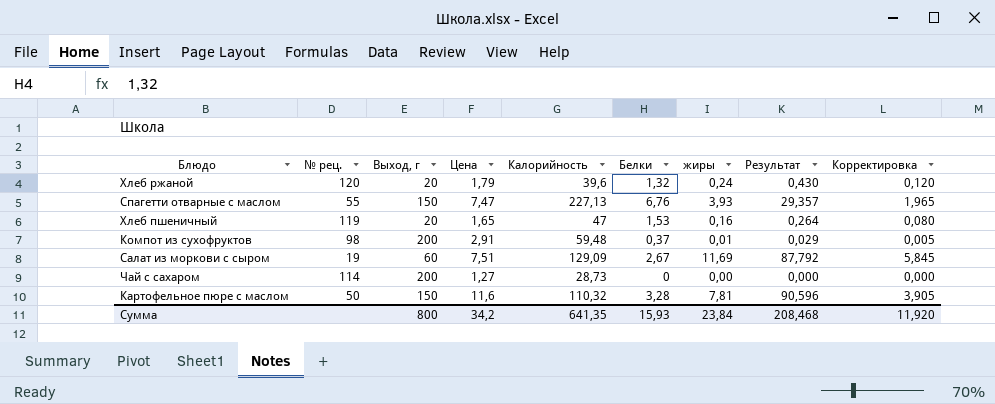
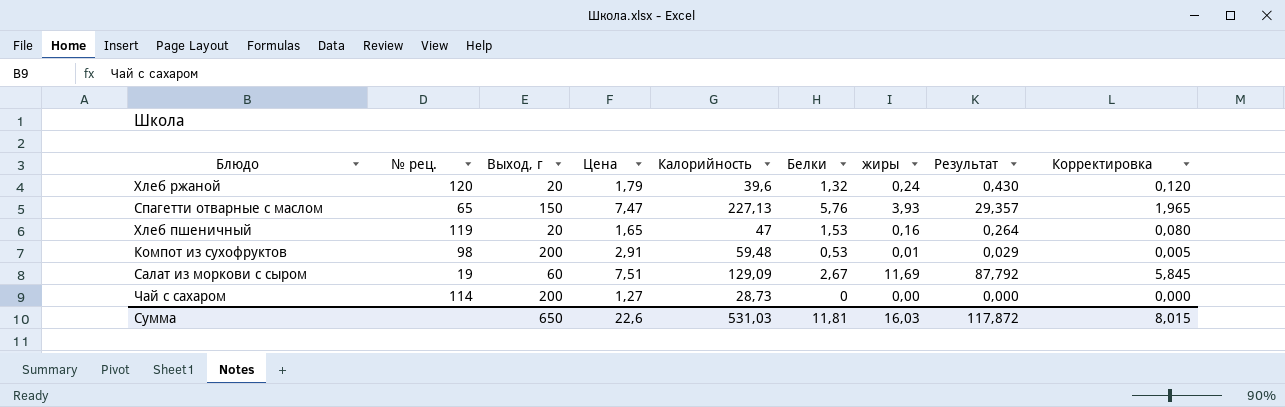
row Картофельное пюре с маслом: 50 | 150 | 11,6 | 110,32 | 3,28 | 7,81 | 90,596 | 3,905 -> none
Спагетти отварные с маслом | № рец.: 55 -> 65
Спагетти отварные с маслом | Белки: 6,76 -> 5,76
Компот из сухофруктов | Белки: 0,37 -> 0,53
Сумма | Выход, г: 800 -> 650
Сумма | Цена: 34,2 -> 22,6
Сумма | Калорийность: 641,35 -> 531,03
Сумма | Белки: 15,93 -> 11,81
Сумма | жиры: 23,84 -> 16,03
Сумма | Результат: 208,468 -> 117,872
Сумма | Корректировка: 11,920 -> 8,015

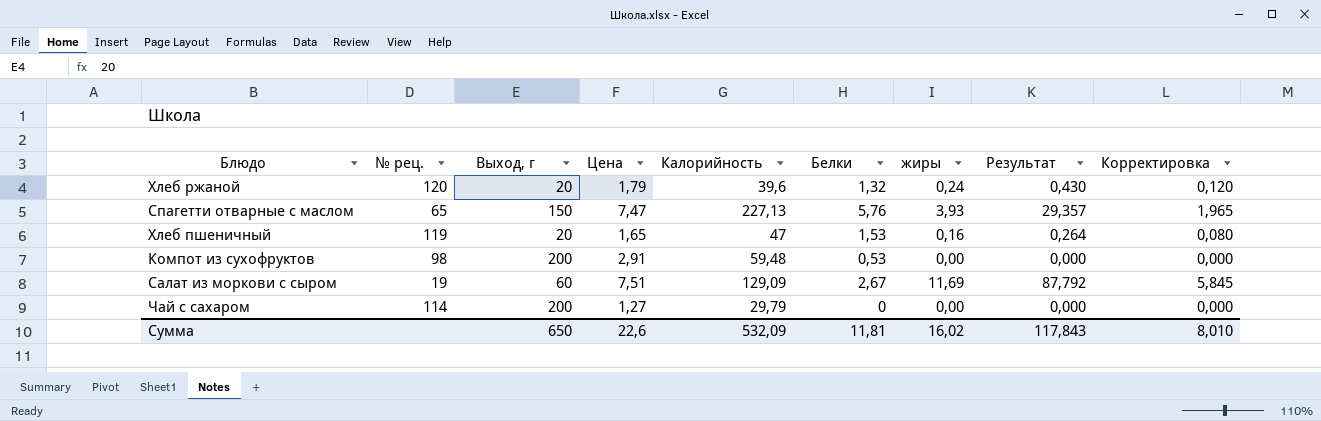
Компот из сухофруктов | жиры: 0,01 -> 0,00
Компот из сухофруктов | Результат: 0,029 -> 0,000
Компот из сухофруктов | Корректировка: 0,005 -> 0,000
Чай с сахаром | Калорийность: 28,73 -> 29,79
Сумма | Калорийность: 531,03 -> 532,09
Сумма | жиры: 16,03 -> 16,02
Сумма | Результат: 117,872 -> 117,843
Сумма | Корректировка: 8,015 -> 8,010

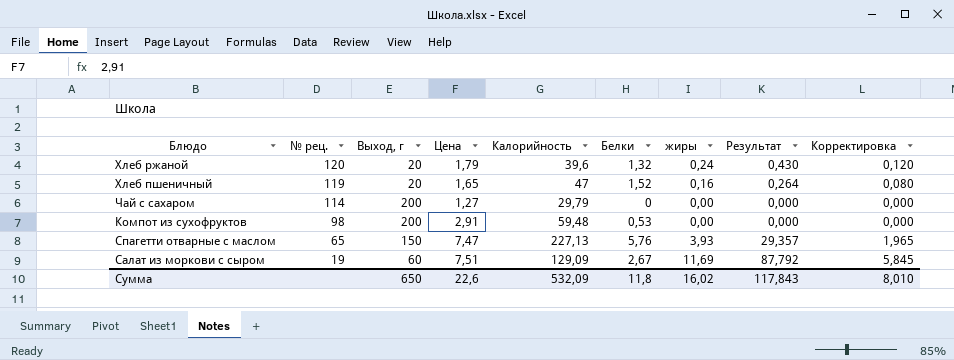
row order: none -> № рец. descending
Хлеб пшеничный | Белки: 1,53 -> 1,52
Сумма | Белки: 11,81 -> 11,8

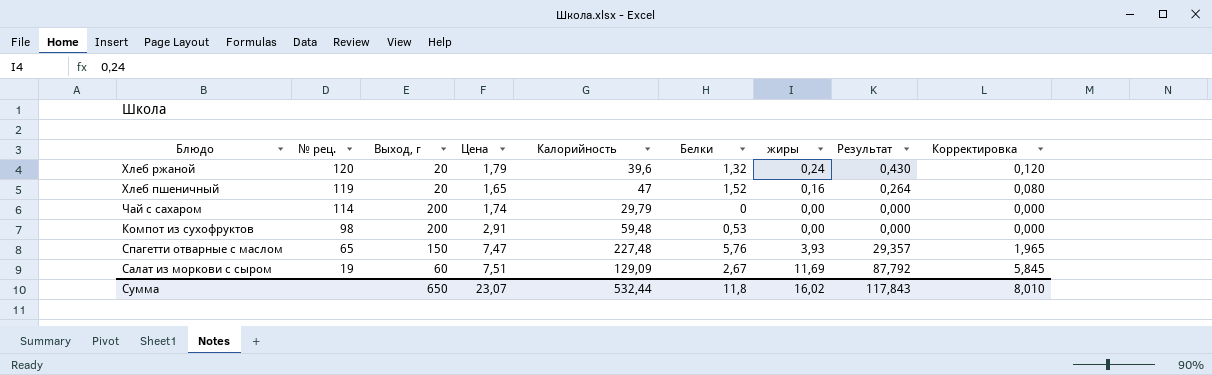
Чай с сахаром | Цена: 1,27 -> 1,74
Спагетти отварные с маслом | Калорийность: 227,13 -> 227,48
Сумма | Цена: 22,6 -> 23,07
Сумма | Калорийность: 532,09 -> 532,44

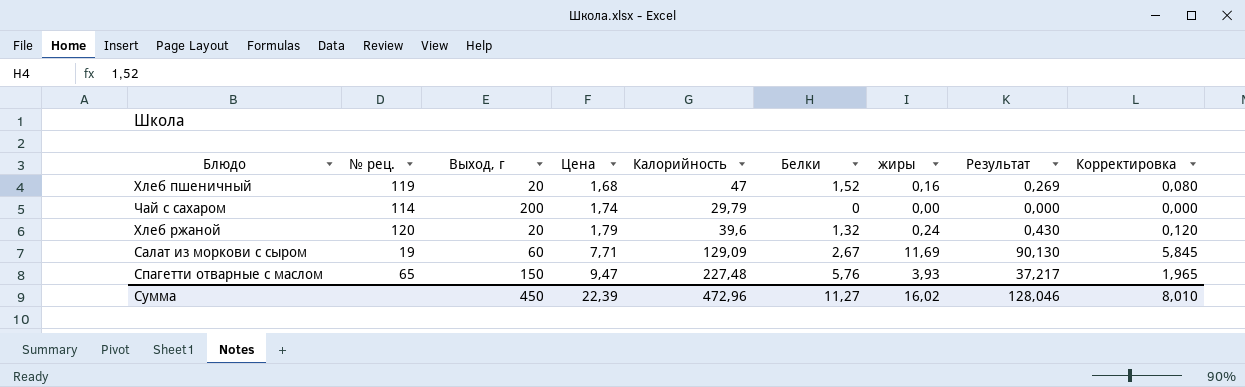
row order: № рец. descending -> Цена ascending
row Компот из сухофруктов: 98 | 200 | 2,91 | 59,48 | 0,53 | 0,00 | 0,000 | 0,000 -> none
Хлеб пшеничный | Цена: 1,65 -> 1,68
Хлеб пшеничный | Результат: 0,264 -> 0,269
Салат из моркови с сыром | Цена: 7,51 -> 7,71
Салат из моркови с сыром | Результат: 87,792 -> 90,130
Спагетти отварные с маслом | Цена: 7,47 -> 9,47
Спагетти отварные с маслом | Результат: 29,357 -> 37,217
Сумма | Выход, г: 650 -> 450
Сумма | Цена: 23,07 -> 22,39
Сумма | Калорийность: 532,44 -> 472,96
Сумма | Белки: 11,8 -> 11,27
Сумма | Результат: 117,843 -> 128,046

